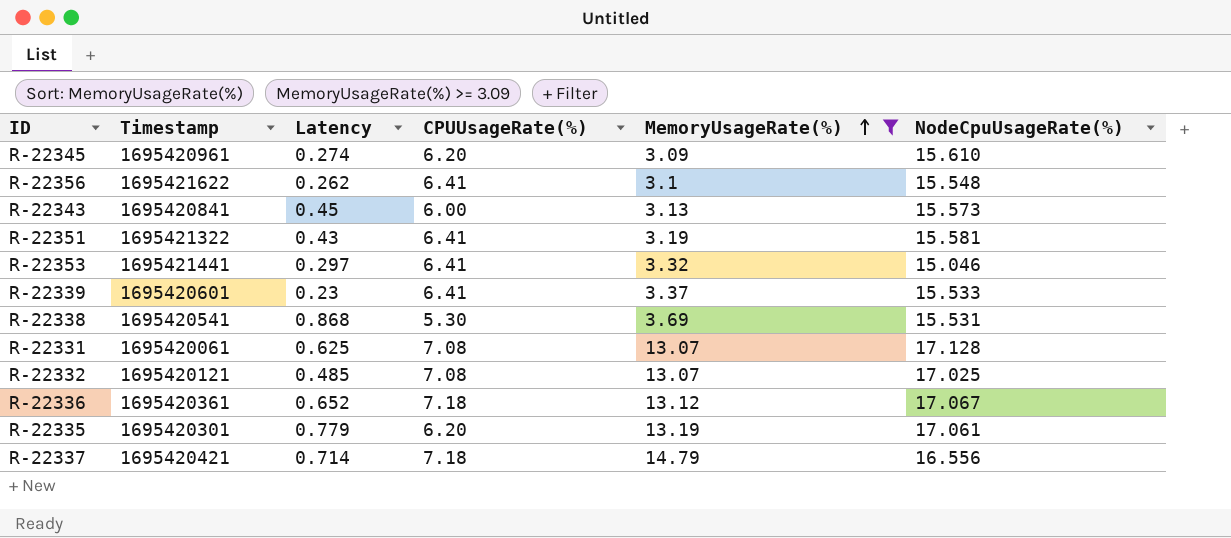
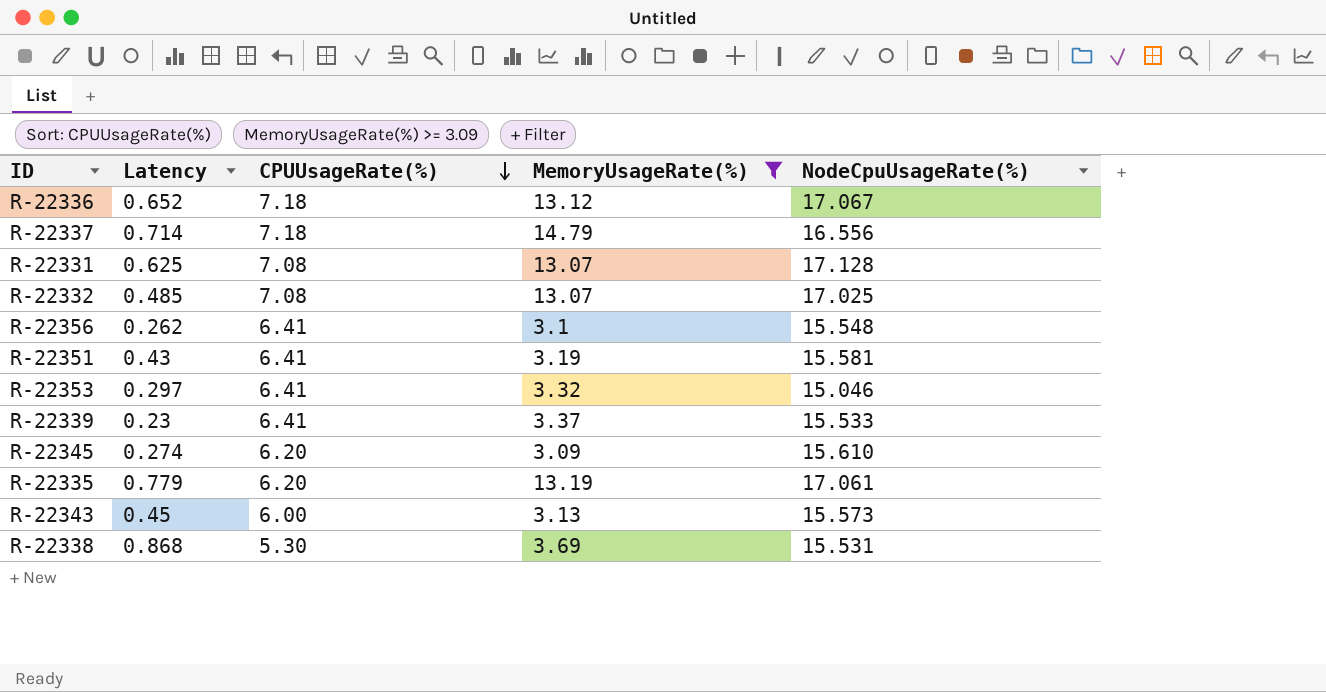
row order: MemoryUsageRate(%) ascending -> CPUUsageRate(%) descending
column Timestamp | position: 2 -> none

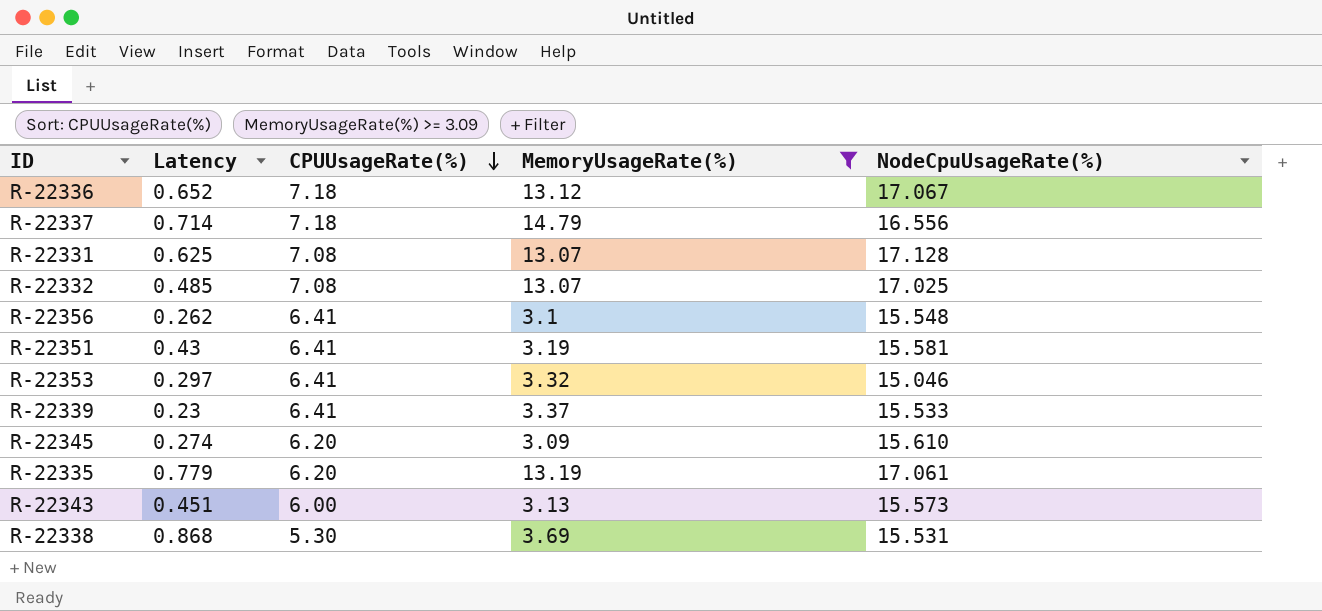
R-22343 | Latency: 0.45 -> 0.451

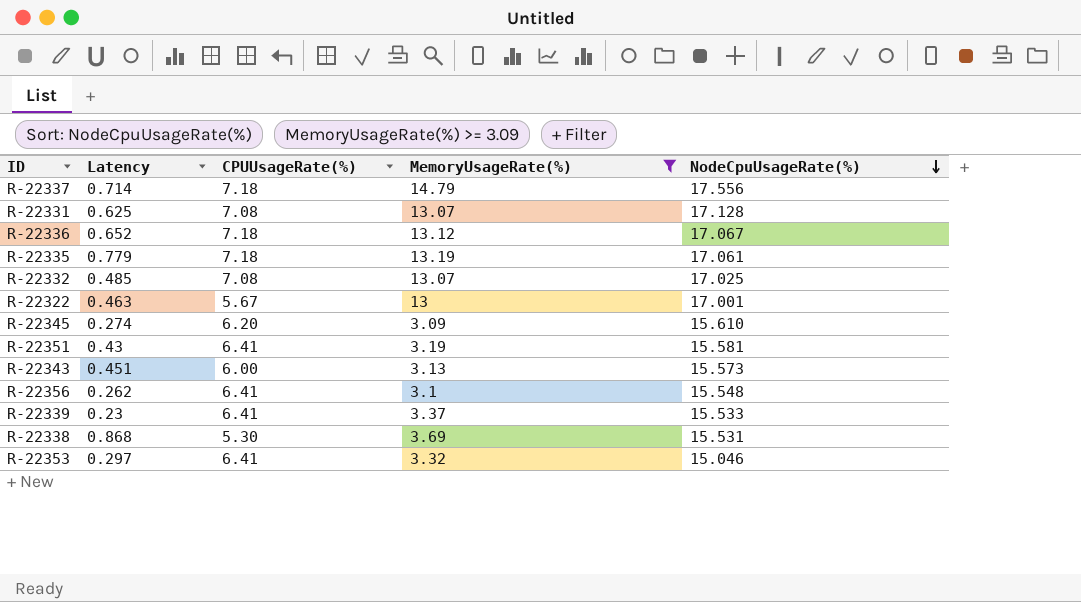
row order: CPUUsageRate(%) descending -> NodeCpuUsageRate(%) descending
R-22337 | NodeCpuUsageRate(%): 16.556 -> 17.556
R-22335 | CPUUsageRate(%): 6.20 -> 7.18
row R-22322: none -> 0.463 | 5.67 | 13 | 17.001

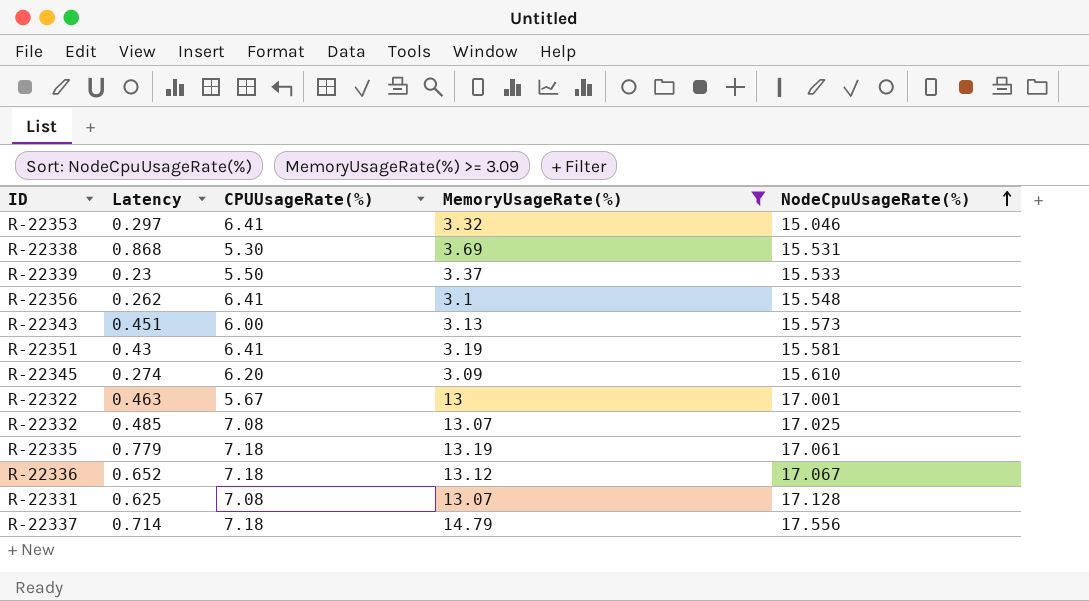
row order: NodeCpuUsageRate(%) descending -> NodeCpuUsageRate(%) ascending
R-22339 | CPUUsageRate(%): 6.41 -> 5.50

